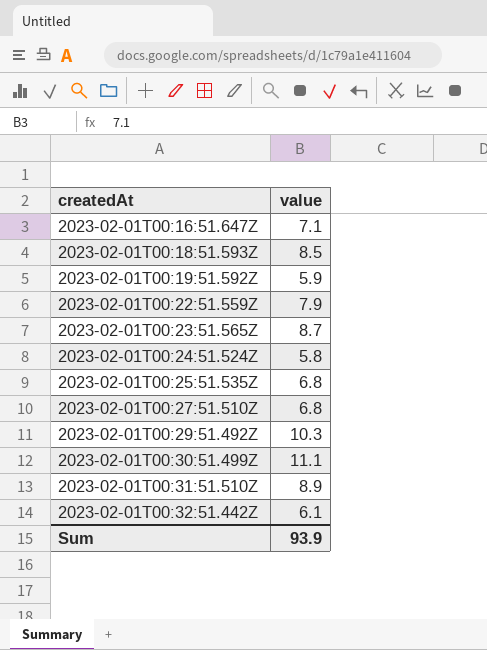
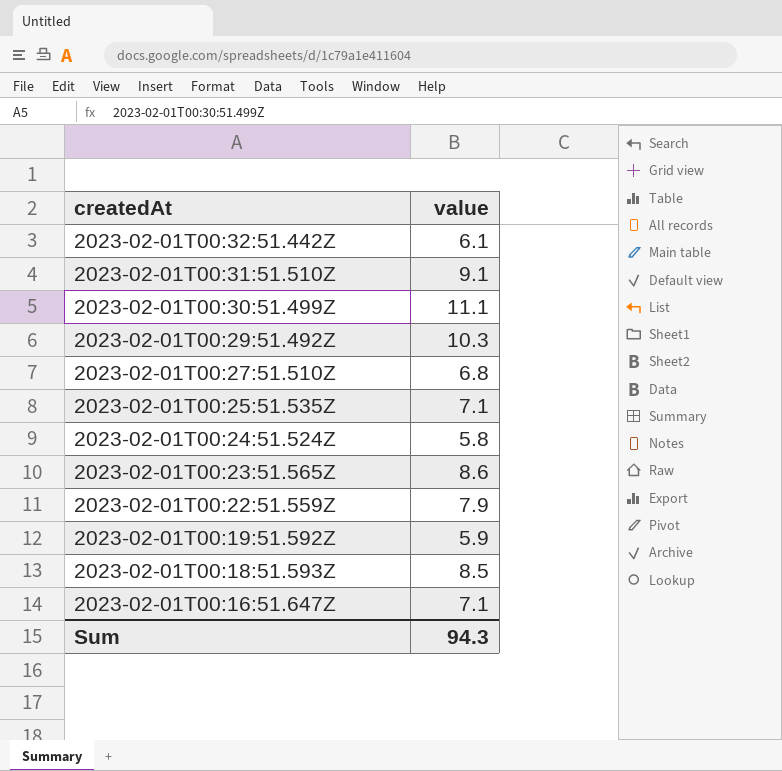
row order: createdAt ascending -> createdAt descending
2023-02-01T00:31:51.510Z | value: 8.9 -> 9.1
2023-02-01T00:25:51.535Z | value: 6.8 -> 7.1
2023-02-01T00:23:51.565Z | value: 8.7 -> 8.6
Sum | value: 93.9 -> 94.3

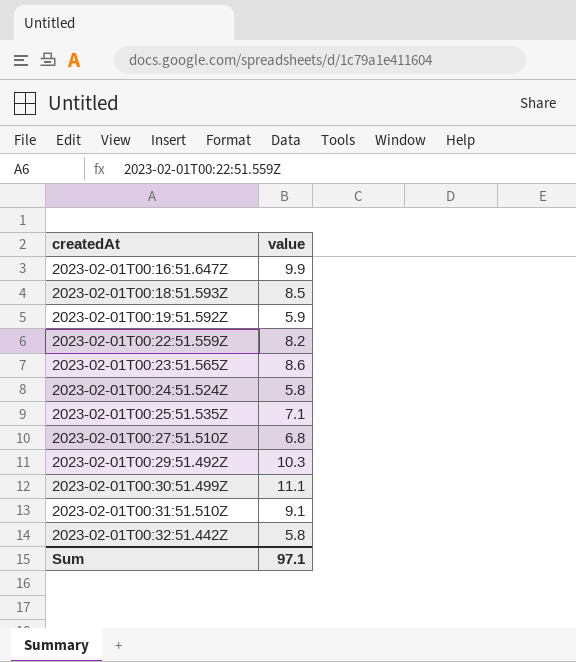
row order: createdAt descending -> createdAt ascending
2023-02-01T00:16:51.647Z | value: 7.1 -> 9.9
2023-02-01T00:22:51.559Z | value: 7.9 -> 8.2
2023-02-01T00:32:51.442Z | value: 6.1 -> 5.8
Sum | value: 94.3 -> 97.1

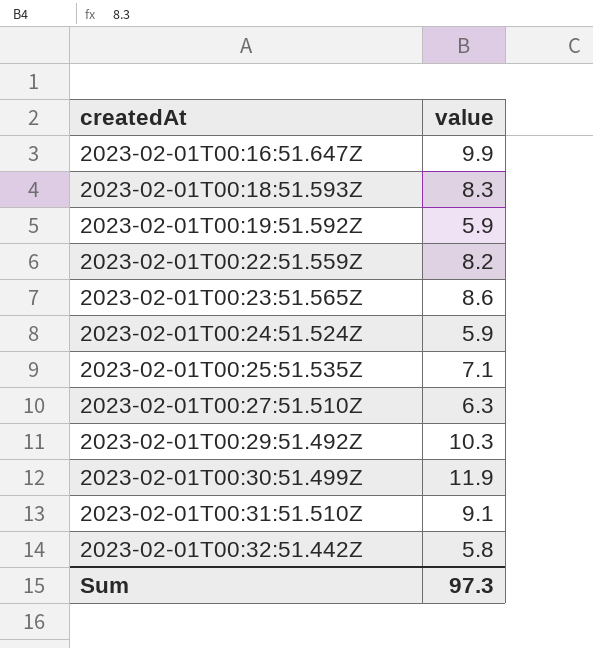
2023-02-01T00:18:51.593Z | value: 8.5 -> 8.3
2023-02-01T00:24:51.524Z | value: 5.8 -> 5.9
2023-02-01T00:27:51.510Z | value: 6.8 -> 6.3
2023-02-01T00:30:51.499Z | value: 11.1 -> 11.9
Sum | value: 97.1 -> 97.3

